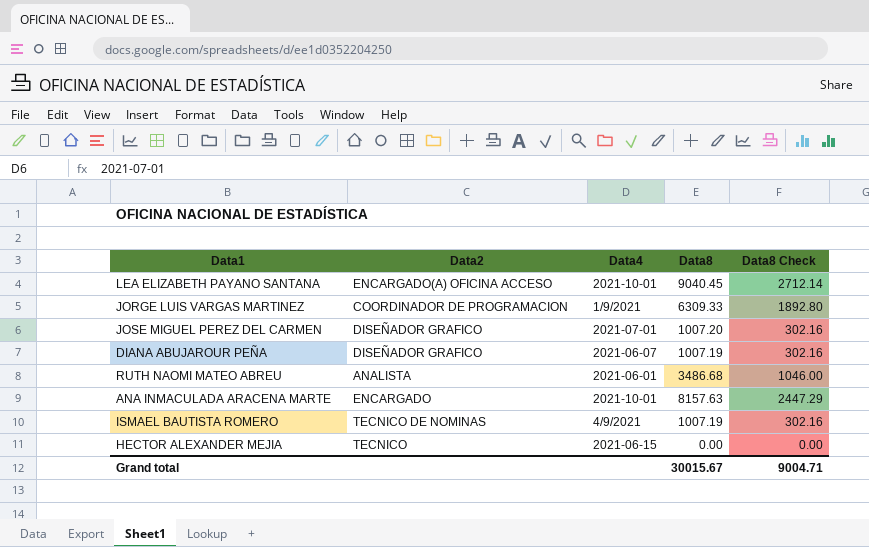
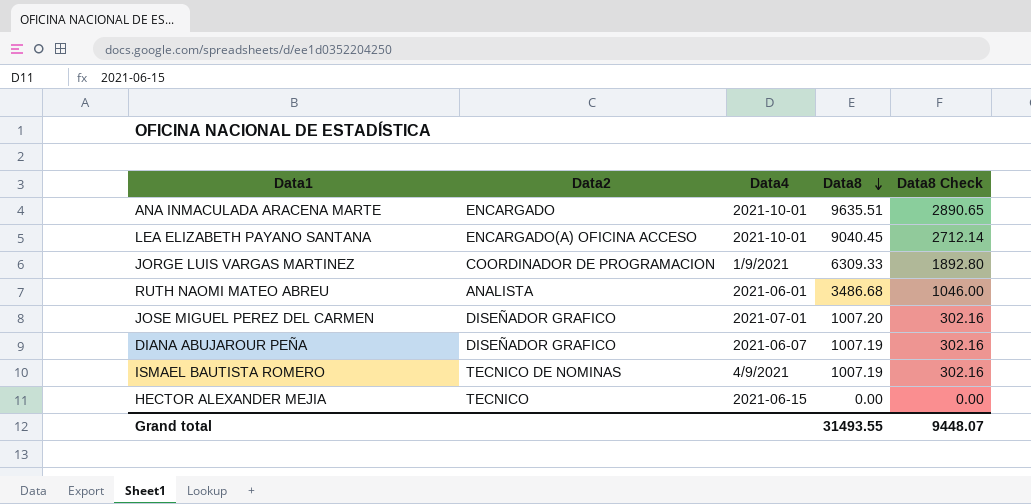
row order: none -> Data8 descending
ANA INMACULADA ARACENA MARTE | Data8: 8157.63 -> 9635.51
ANA INMACULADA ARACENA MARTE | Data8 Check: 2447.29 -> 2890.65
Grand total | Data8: 30015.67 -> 31493.55
Grand total | Data8 Check: 9004.71 -> 9448.07

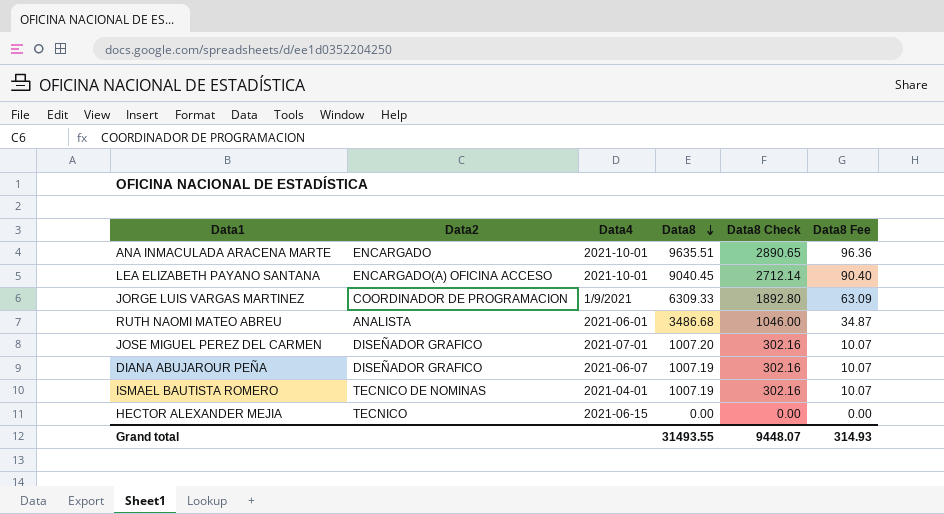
column Data8 Fee | formula: none -> [Data8] * 0.01
ISMAEL BAUTISTA ROMERO | Data4: 4/9/2021 -> 2021-04-01

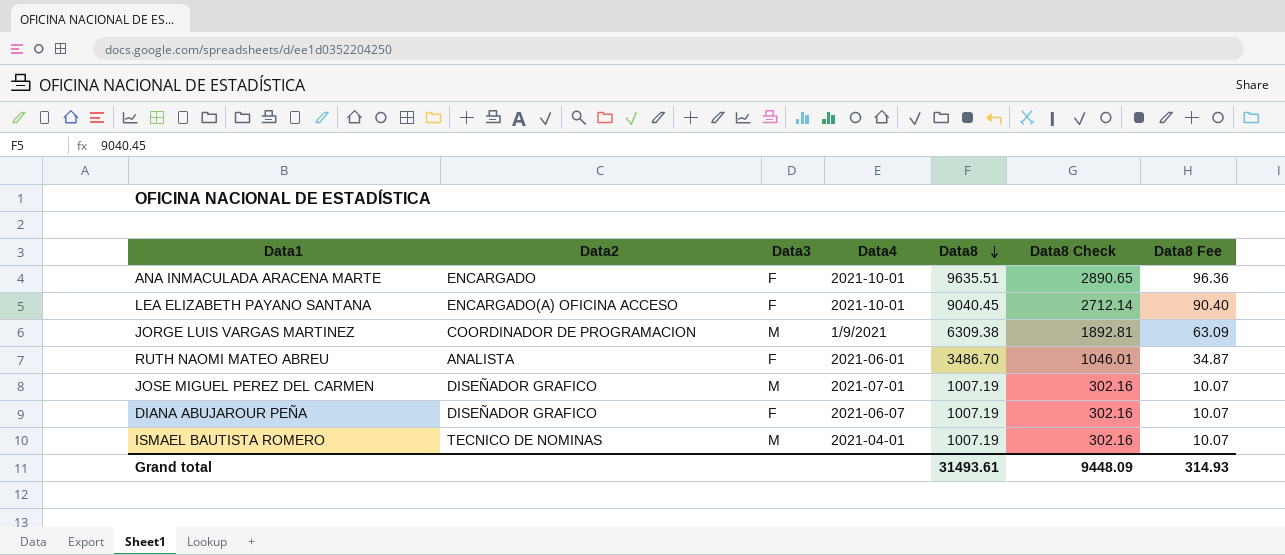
column Data3 | position: none -> 3
row HECTOR ALEXANDER MEJIA: TECNICO | 2021-06-15 | 0.00 | 0.00 | 0.00 -> none
JORGE LUIS VARGAS MARTINEZ | Data8: 6309.33 -> 6309.38
JORGE LUIS VARGAS MARTINEZ | Data8 Check: 1892.80 -> 1892.81
RUTH NAOMI MATEO ABREU | Data8: 3486.68 -> 3486.70
RUTH NAOMI MATEO ABREU | Data8 Check: 1046.00 -> 1046.01
JOSE MIGUEL PEREZ DEL CARMEN | Data8: 1007.20 -> 1007.19
Grand total | Data8: 31493.55 -> 31493.61
Grand total | Data8 Check: 9448.07 -> 9448.09

